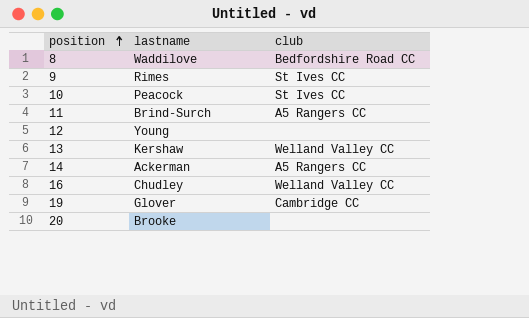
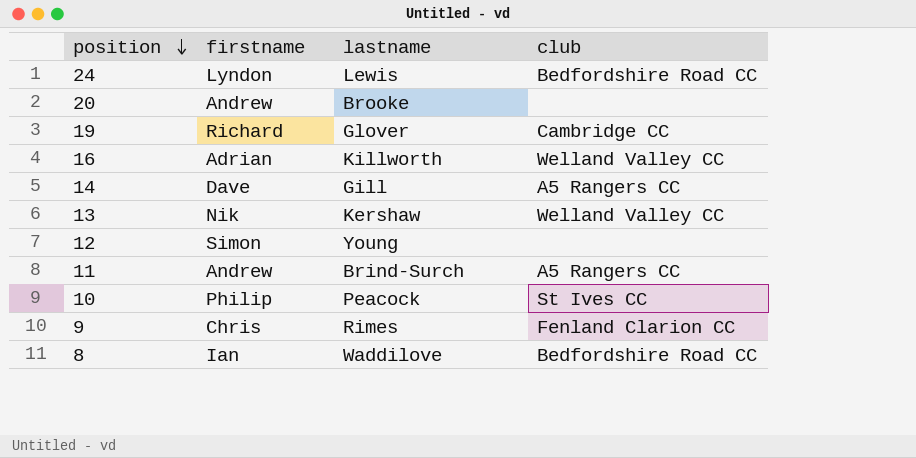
row order: position ascending -> position descending
column firstname | position: none -> 2
row 24: none -> Lyndon | Lewis | Bedfordshire Road CC
16 | lastname: Chudley -> Killworth
14 | lastname: Ackerman -> Gill
9 | club: St Ives CC -> Fenland Clarion CC

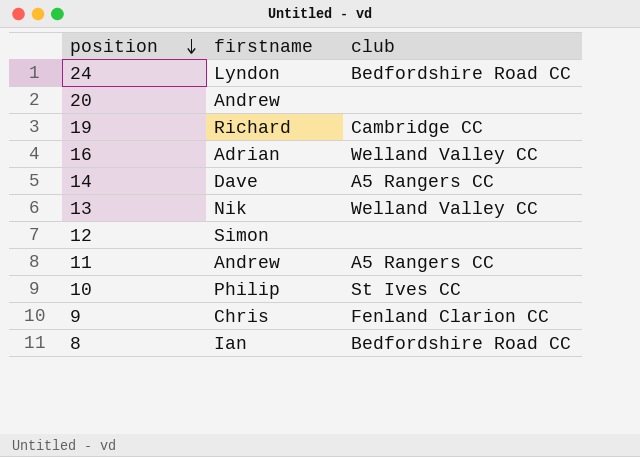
column lastname | position: 3 -> none

